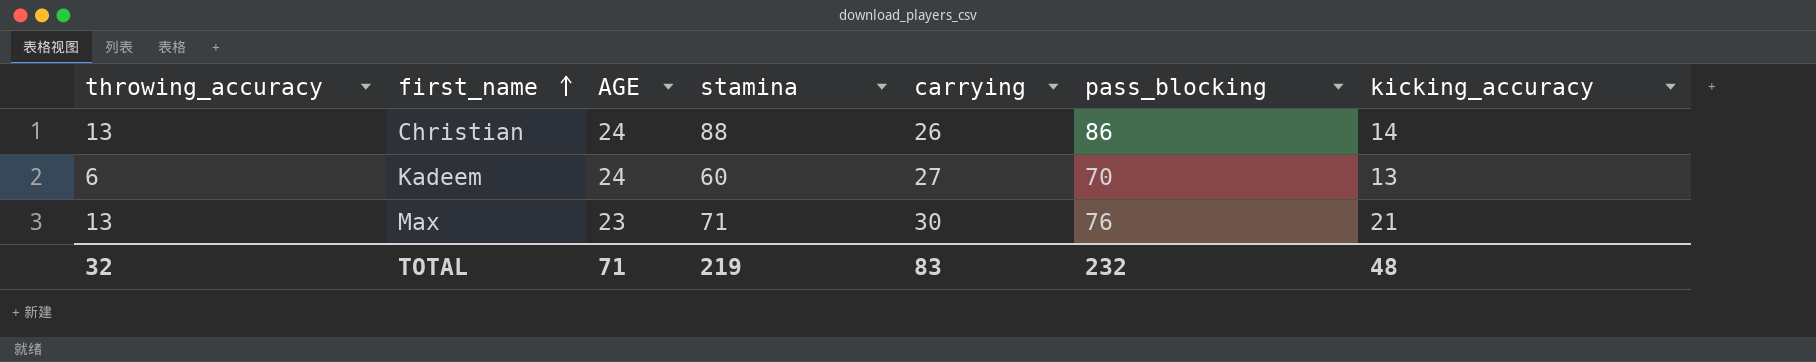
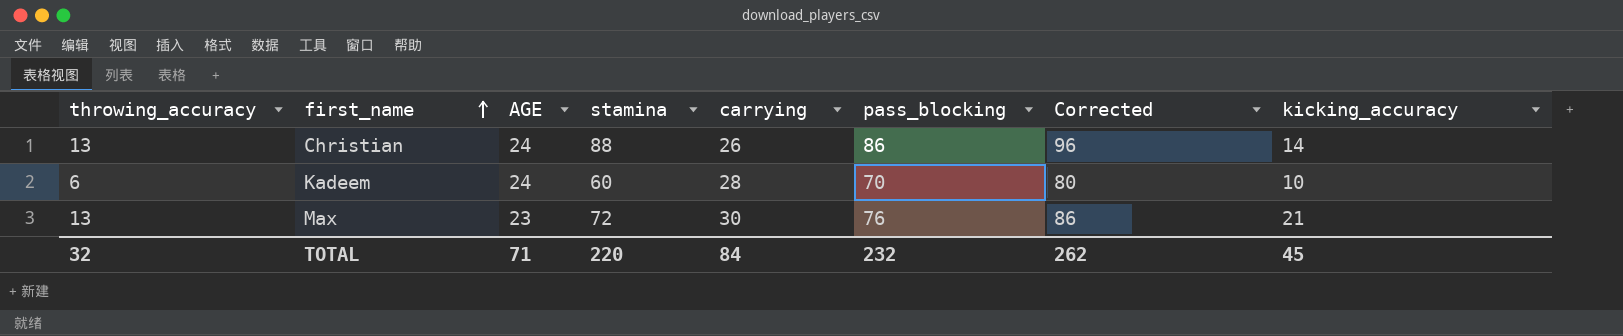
column Corrected | formula: none -> [pass_blocking] + 10
Kadeem | carrying: 27 -> 28
Kadeem | kicking_accuracy: 13 -> 10
Max | stamina: 71 -> 72
TOTAL | stamina: 219 -> 220
TOTAL | carrying: 83 -> 84
TOTAL | kicking_accuracy: 48 -> 45

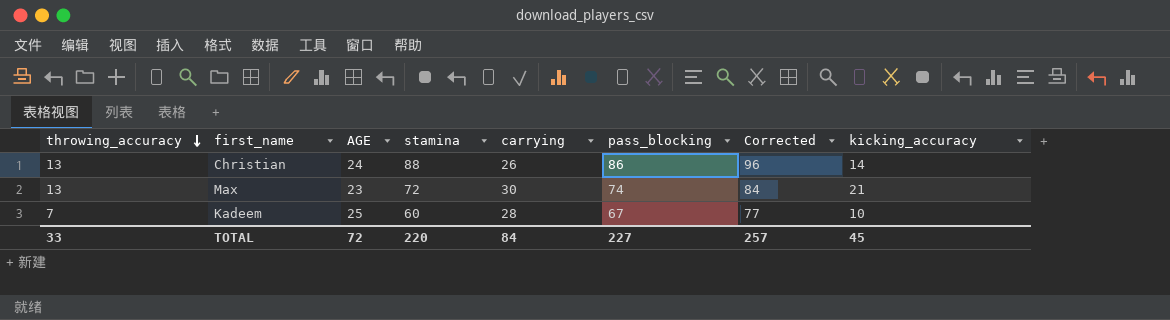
row order: first_name ascending -> throwing_accuracy descending
Max | pass_blocking: 76 -> 74
Max | Corrected: 86 -> 84
Kadeem | throwing_accuracy: 6 -> 7
Kadeem | AGE: 24 -> 25
Kadeem | pass_blocking: 70 -> 67
Kadeem | Corrected: 80 -> 77
TOTAL | throwing_accuracy: 32 -> 33
TOTAL | AGE: 71 -> 72
TOTAL | pass_blocking: 232 -> 227
TOTAL | Corrected: 262 -> 257

